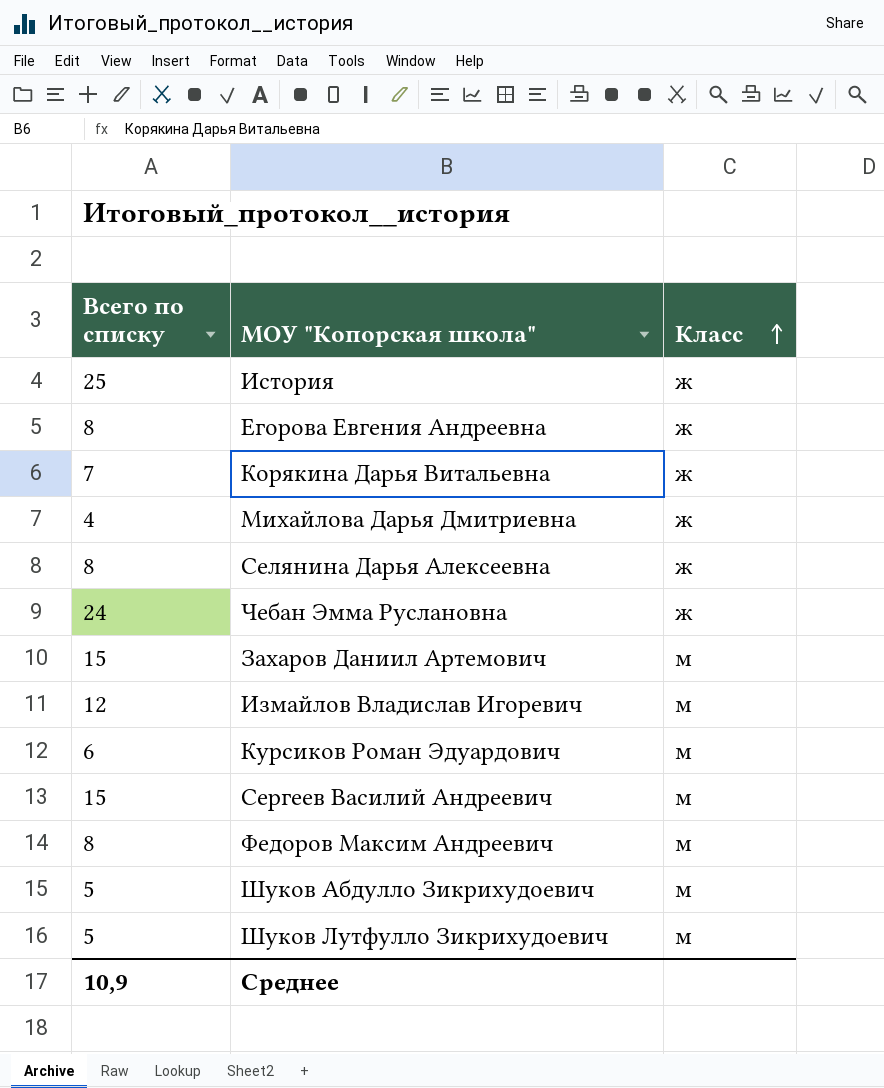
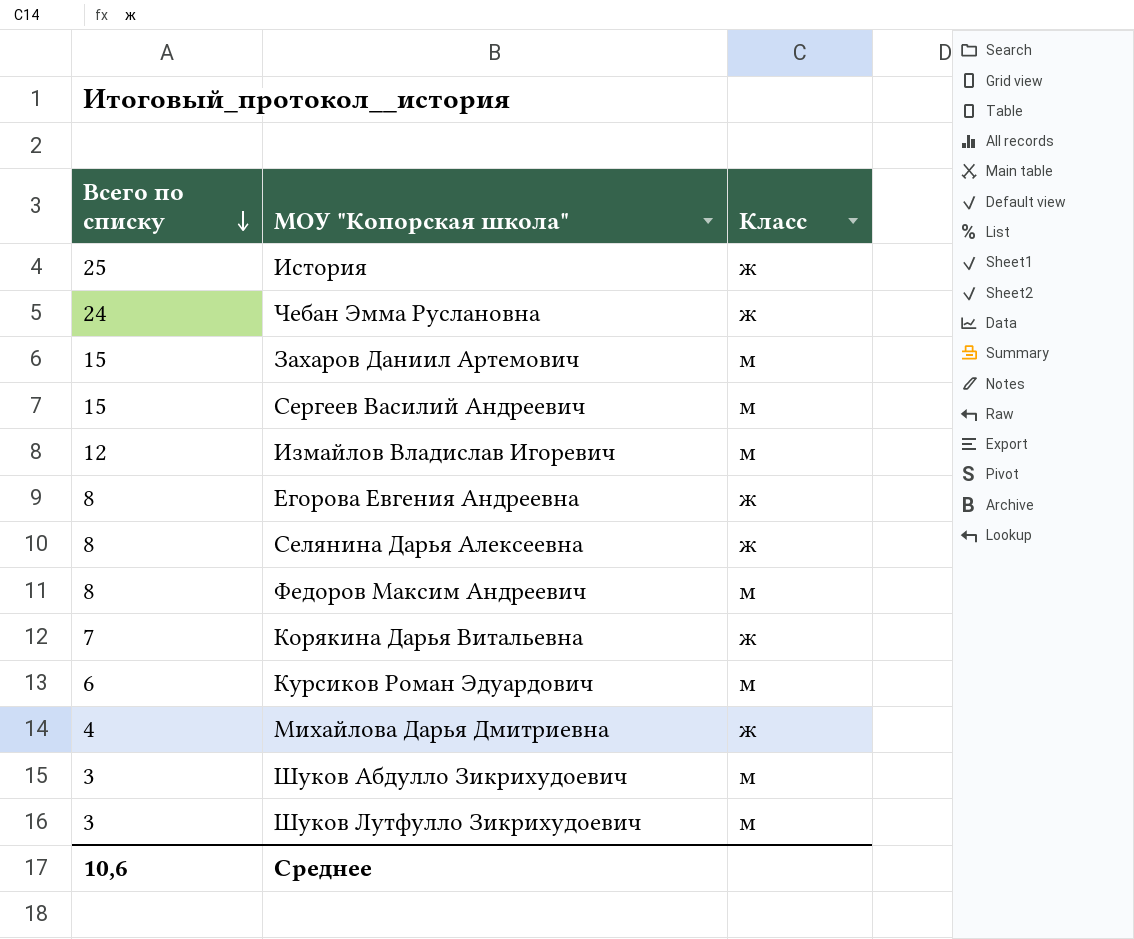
row order: Класс ascending -> Всего по списку descending
Шуков Абдулло Зикрихудоевич | Всего по списку: 5 -> 3
Шуков Лутфулло Зикрихудоевич | Всего по списку: 5 -> 3
Среднее | Всего по списку: 10,9 -> 10,6

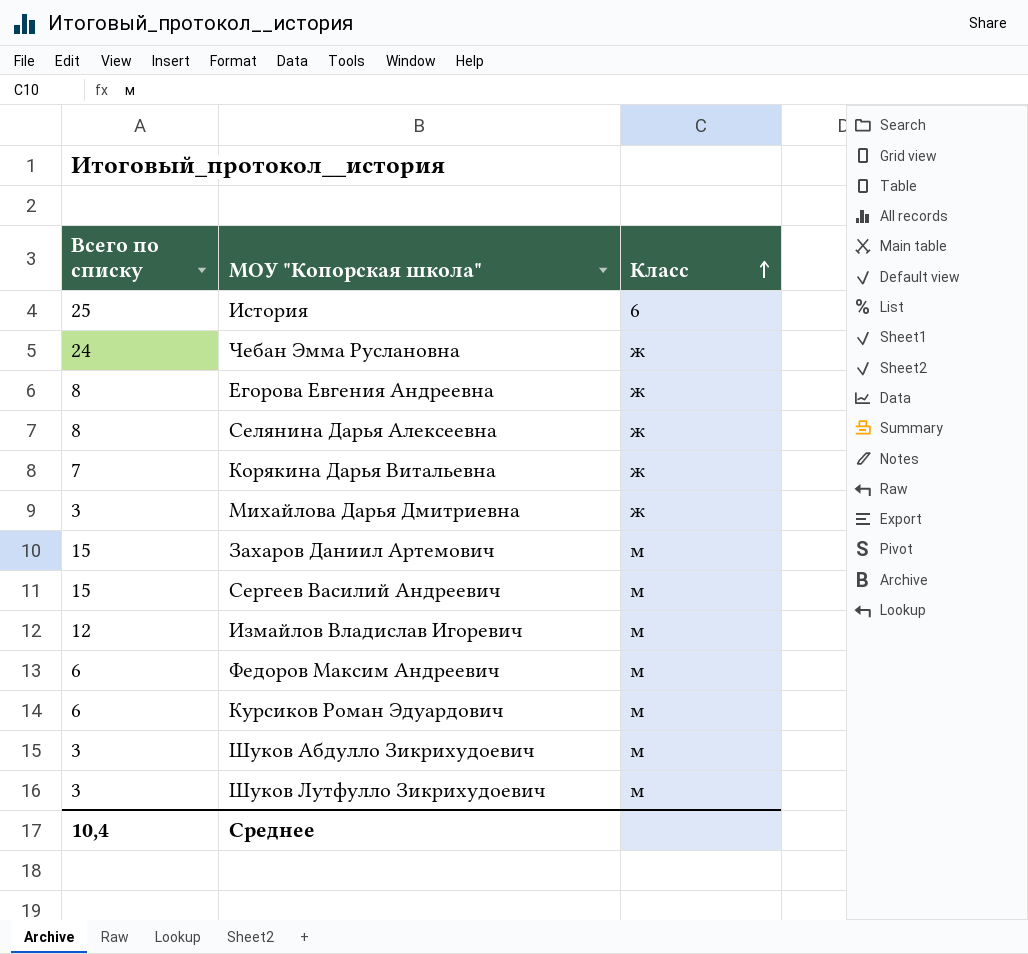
row order: Всего по списку descending -> Класс ascending
История | Класс: ж -> 6
Михайлова Дарья Дмитриевна | Всего по списку: 4 -> 3
Федоров Максим Андреевич | Всего по списку: 8 -> 6
Среднее | Всего по списку: 10,6 -> 10,4

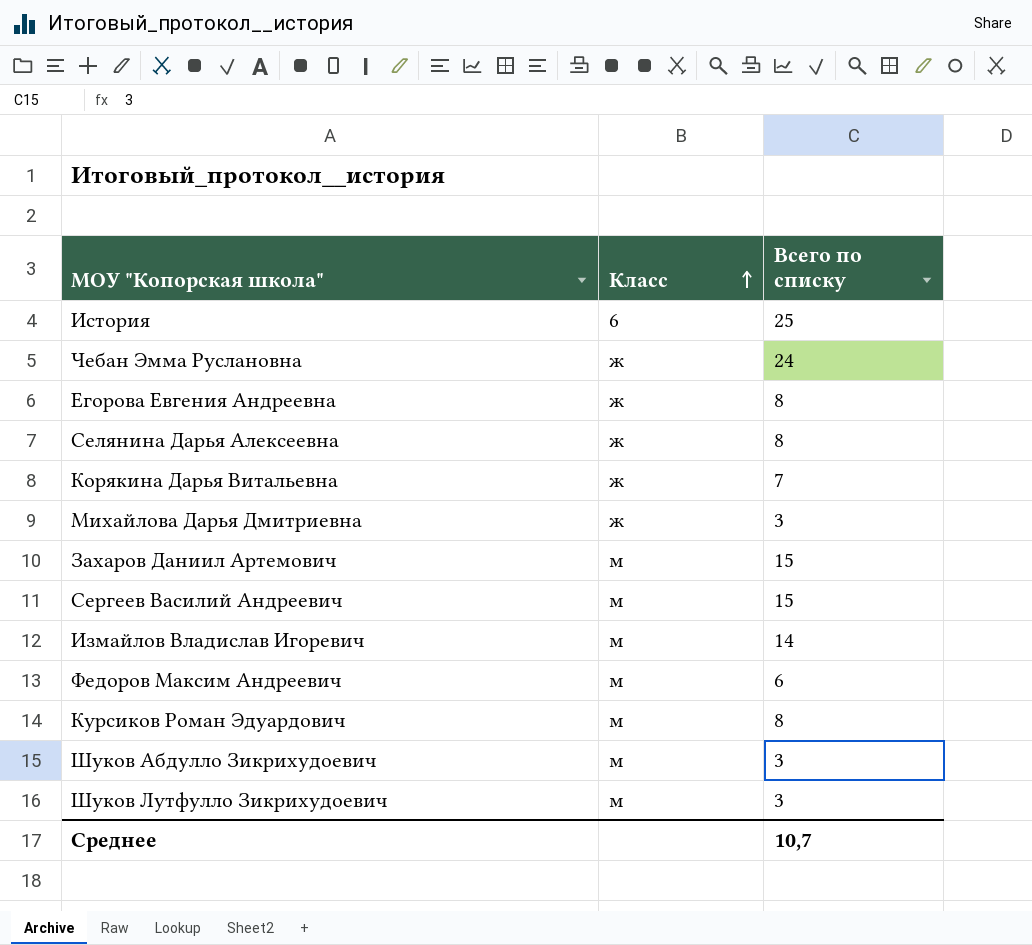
column Всего по списку | position: 1 -> 3
Измайлов Владислав Игоревич | Всего по списку: 12 -> 14
Курсиков Роман Эдуардович | Всего по списку: 6 -> 8
Среднее | Всего по списку: 10,4 -> 10,7

